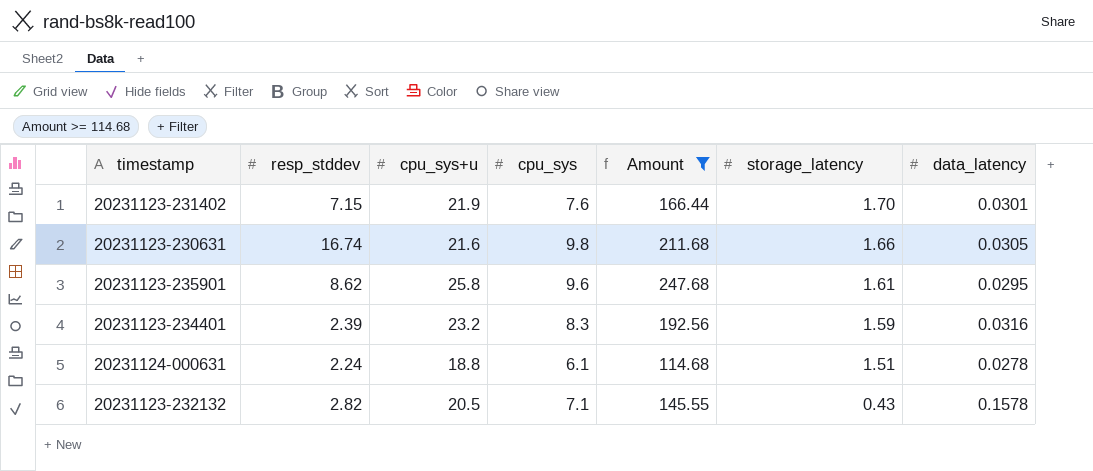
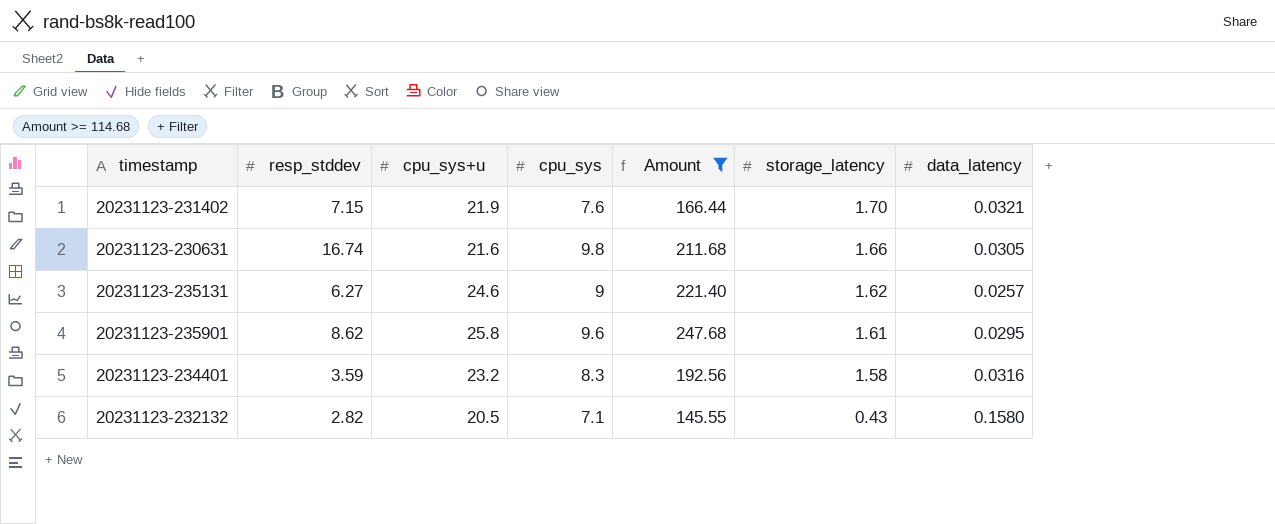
row 20231124-000631: 2.24 | 18.8 | 6.1 | 114.68 | 1.51 | 0.0278 -> none
20231123-231402 | data_latency: 0.0301 -> 0.0321
row 20231123-235131: none -> 6.27 | 24.6 | 9 | 221.40 | 1.62 | 0.0257
20231123-234401 | resp_stddev: 2.39 -> 3.59
20231123-234401 | storage_latency: 1.59 -> 1.58
20231123-232132 | data_latency: 0.1578 -> 0.1580

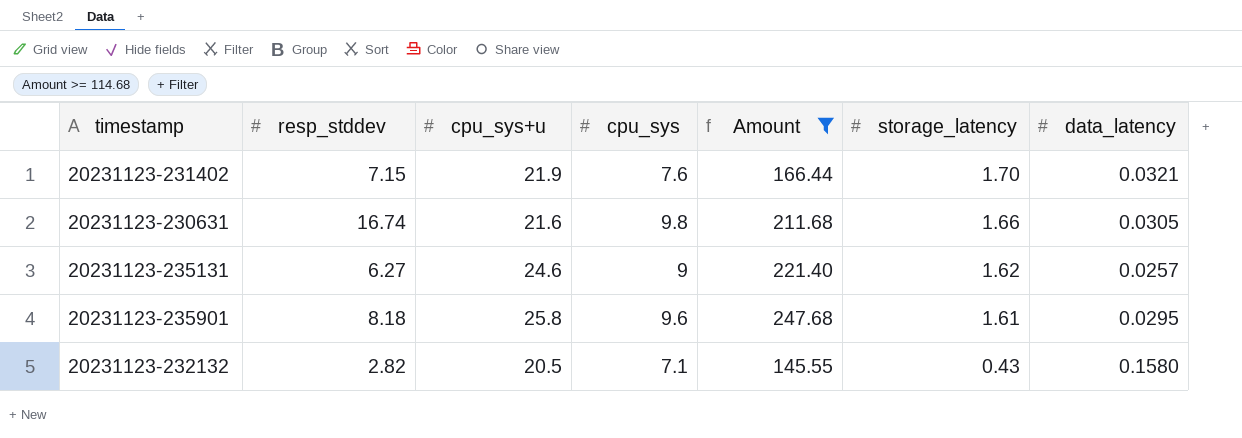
row 20231123-234401: 3.59 | 23.2 | 8.3 | 192.56 | 1.58 | 0.0316 -> none
20231123-235901 | resp_stddev: 8.62 -> 8.18

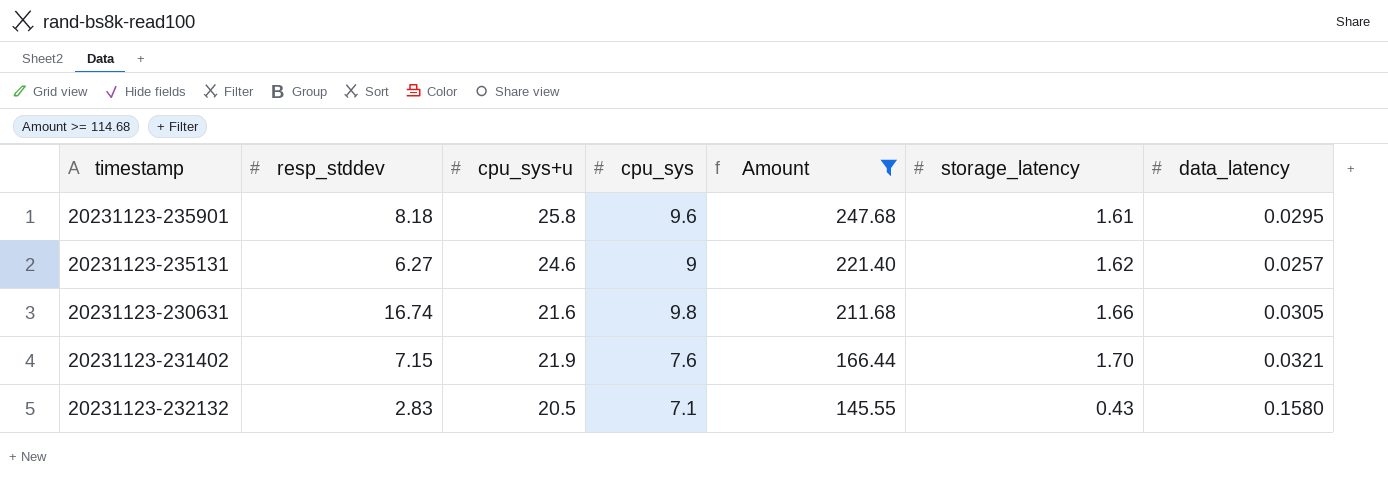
row order: storage_latency descending -> Amount descending
20231123-232132 | resp_stddev: 2.82 -> 2.83

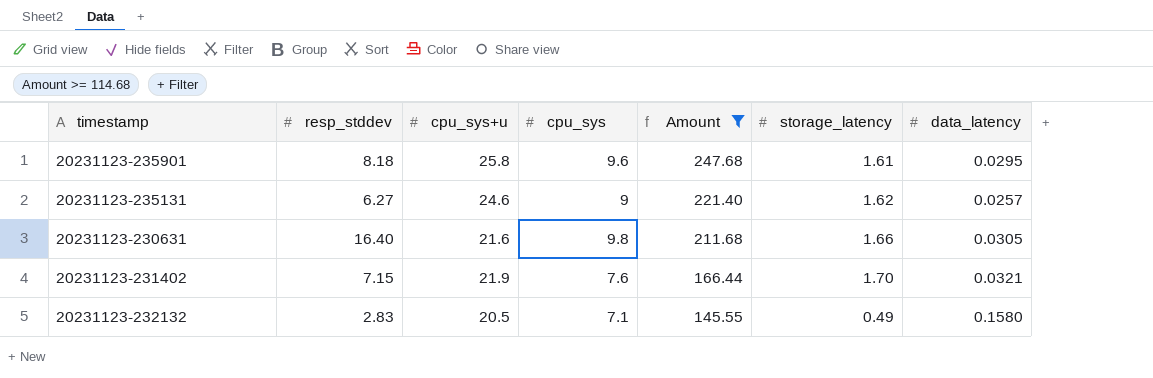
20231123-230631 | resp_stddev: 16.74 -> 16.40
20231123-232132 | storage_latency: 0.43 -> 0.49

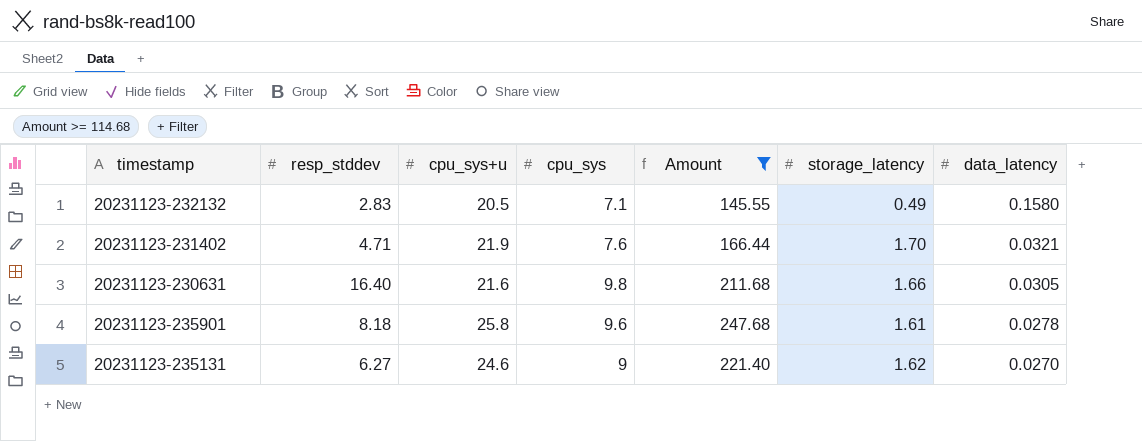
row order: Amount descending -> data_latency descending
20231123-231402 | resp_stddev: 7.15 -> 4.71
20231123-235901 | data_latency: 0.0295 -> 0.0278
20231123-235131 | data_latency: 0.0257 -> 0.0270

